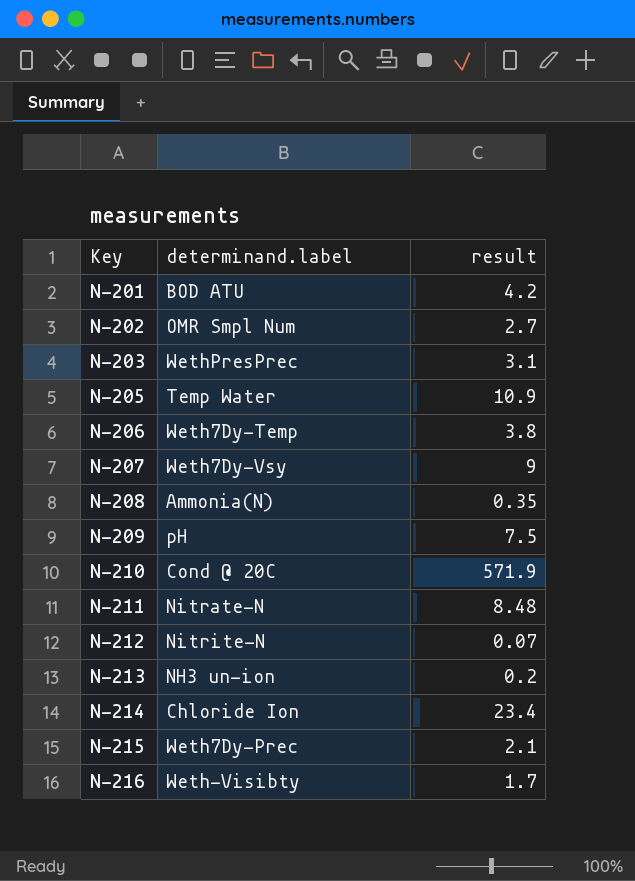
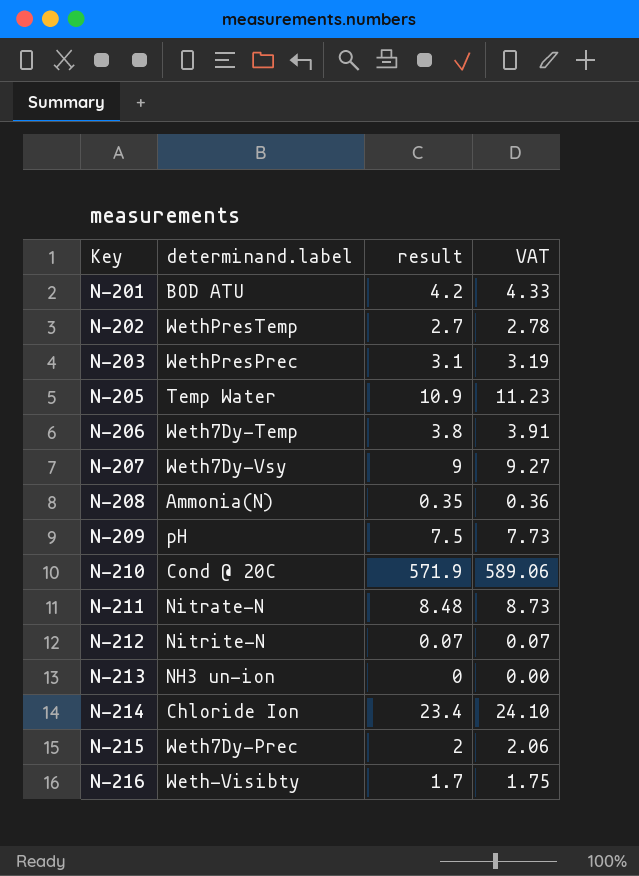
column VAT | formula: none -> [result] * 1.03
N-202 | determinand.label: OMR Smpl Num -> WethPresTemp
N-213 | result: 0.2 -> 0
N-215 | result: 2.1 -> 2

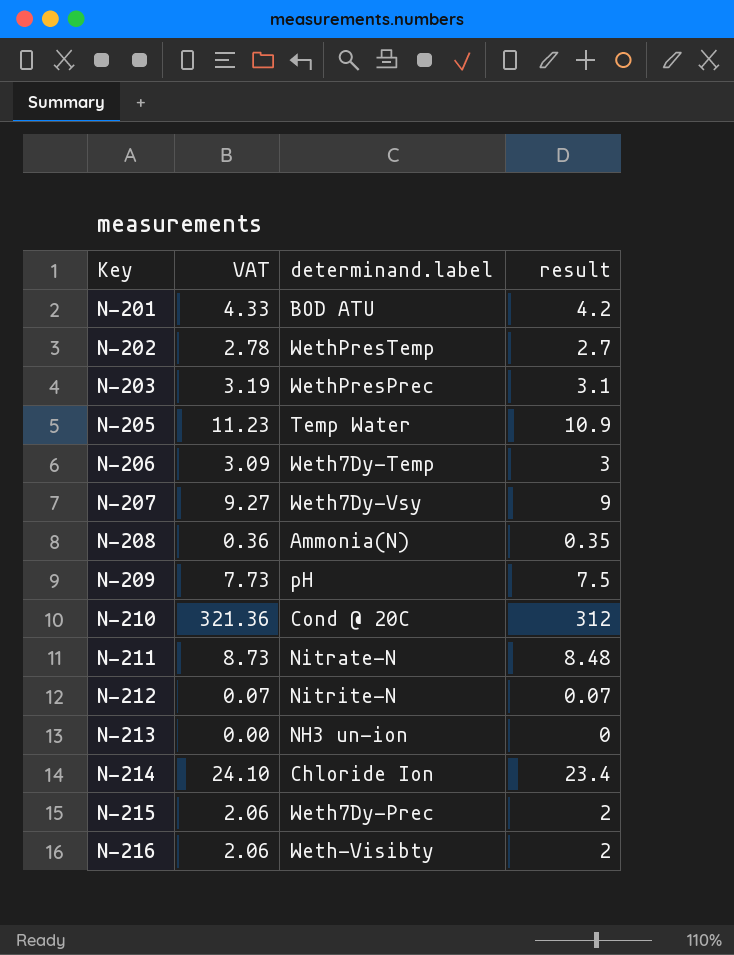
column VAT | position: 4 -> 2
N-206 | VAT: 3.91 -> 3.09
N-206 | result: 3.8 -> 3
N-210 | VAT: 589.06 -> 321.36
N-210 | result: 571.9 -> 312
N-216 | VAT: 1.75 -> 2.06
N-216 | result: 1.7 -> 2

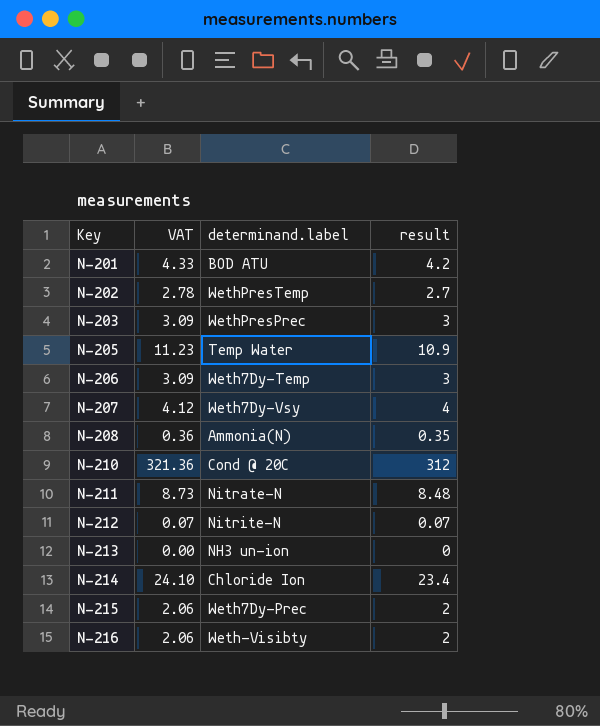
row N-209: 7.73 | pH | 7.5 -> none
N-203 | VAT: 3.19 -> 3.09
N-203 | result: 3.1 -> 3
N-207 | VAT: 9.27 -> 4.12
N-207 | result: 9 -> 4

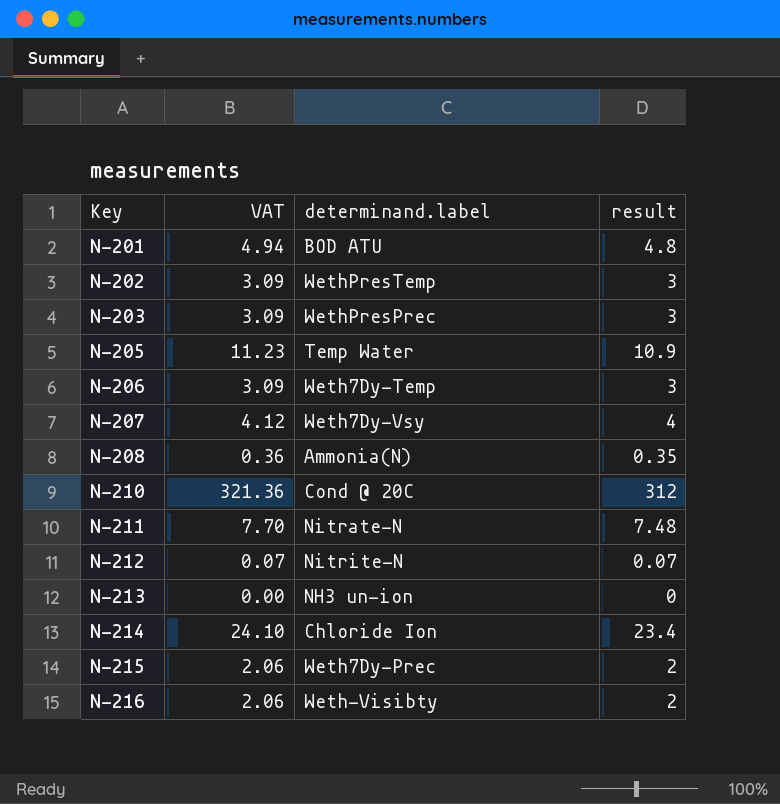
N-201 | VAT: 4.33 -> 4.94
N-201 | result: 4.2 -> 4.8
N-202 | VAT: 2.78 -> 3.09
N-202 | result: 2.7 -> 3
N-211 | VAT: 8.73 -> 7.70
N-211 | result: 8.48 -> 7.48

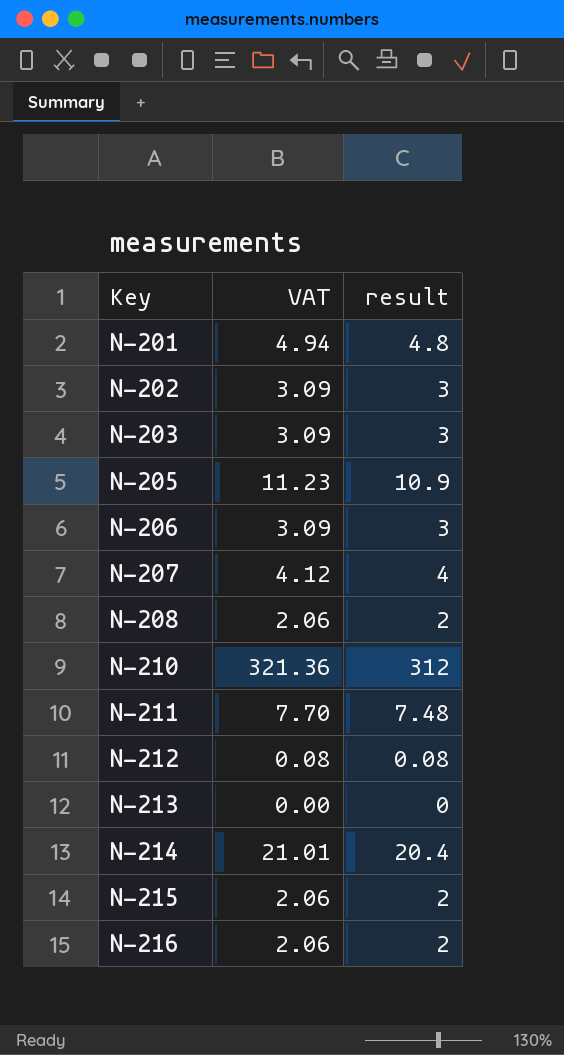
column determinand.label | position: 3 -> none
N-208 | VAT: 0.36 -> 2.06
N-208 | result: 0.35 -> 2
N-212 | VAT: 0.07 -> 0.08
N-212 | result: 0.07 -> 0.08
N-214 | VAT: 24.10 -> 21.01
N-214 | result: 23.4 -> 20.4

